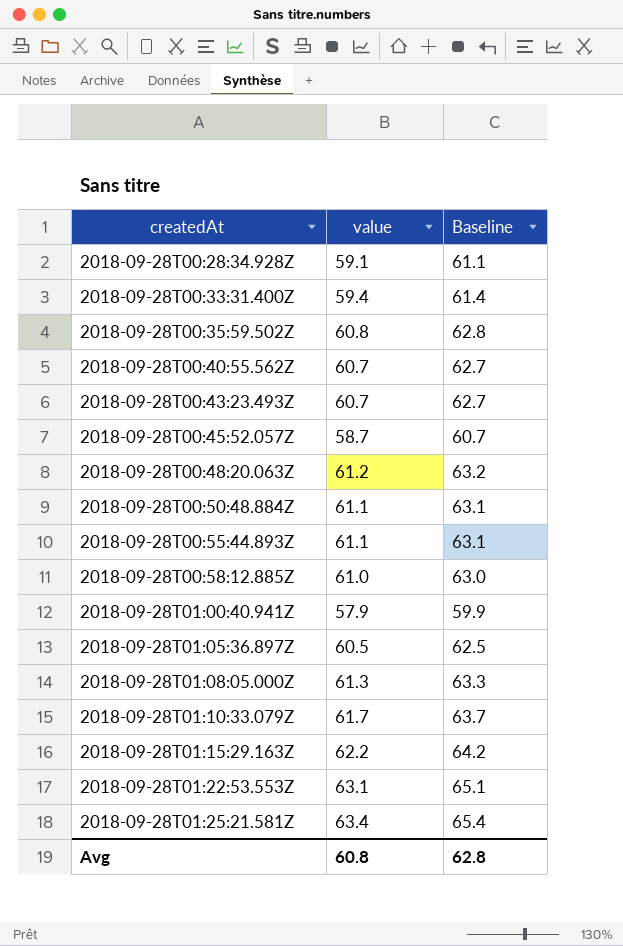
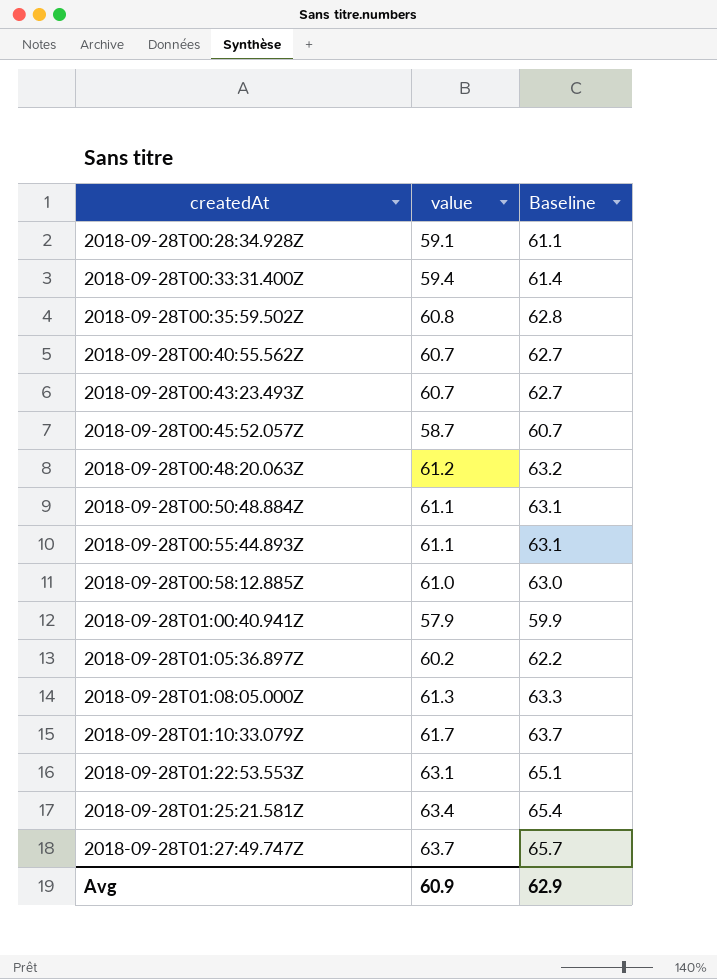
row 2018-09-28T01:15:29.163Z: 62.2 | 64.2 -> none
2018-09-28T01:05:36.897Z | value: 60.5 -> 60.2
2018-09-28T01:05:36.897Z | Baseline: 62.5 -> 62.2
row 2018-09-28T01:27:49.747Z: none -> 63.7 | 65.7
Avg | value: 60.8 -> 60.9
Avg | Baseline: 62.8 -> 62.9

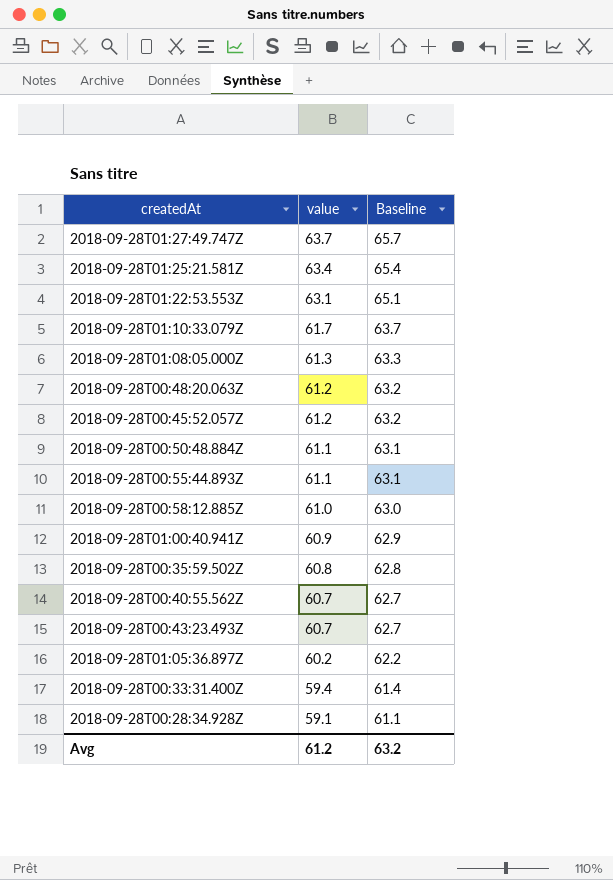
row order: createdAt ascending -> value descending
2018-09-28T00:45:52.057Z | value: 58.7 -> 61.2
2018-09-28T00:45:52.057Z | Baseline: 60.7 -> 63.2
2018-09-28T01:00:40.941Z | value: 57.9 -> 60.9
2018-09-28T01:00:40.941Z | Baseline: 59.9 -> 62.9
Avg | value: 60.9 -> 61.2
Avg | Baseline: 62.9 -> 63.2

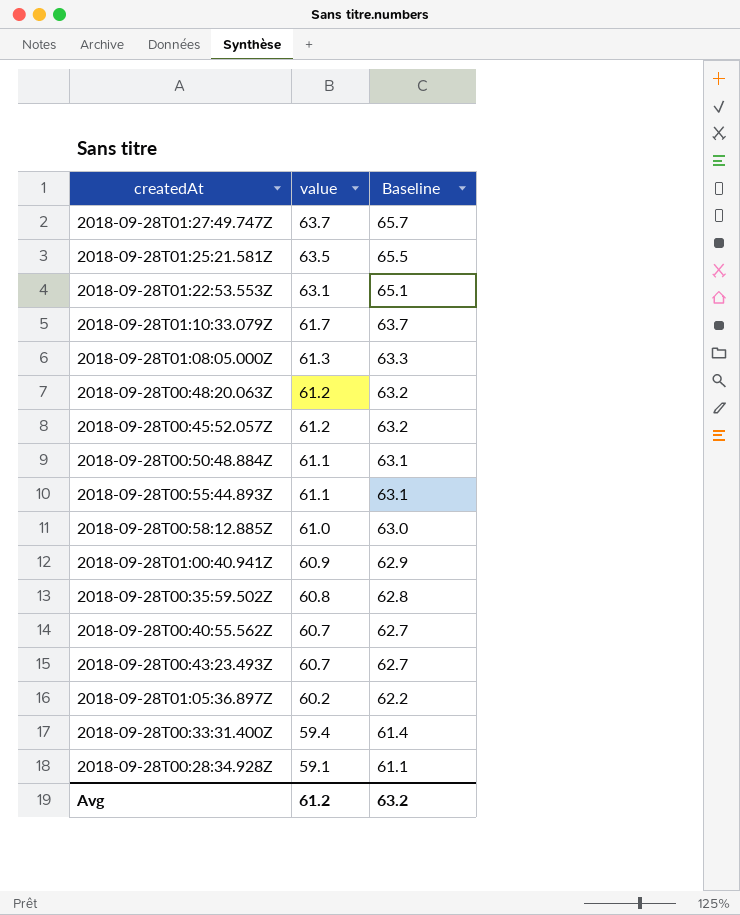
2018-09-28T01:25:21.581Z | value: 63.4 -> 63.5
2018-09-28T01:25:21.581Z | Baseline: 65.4 -> 65.5

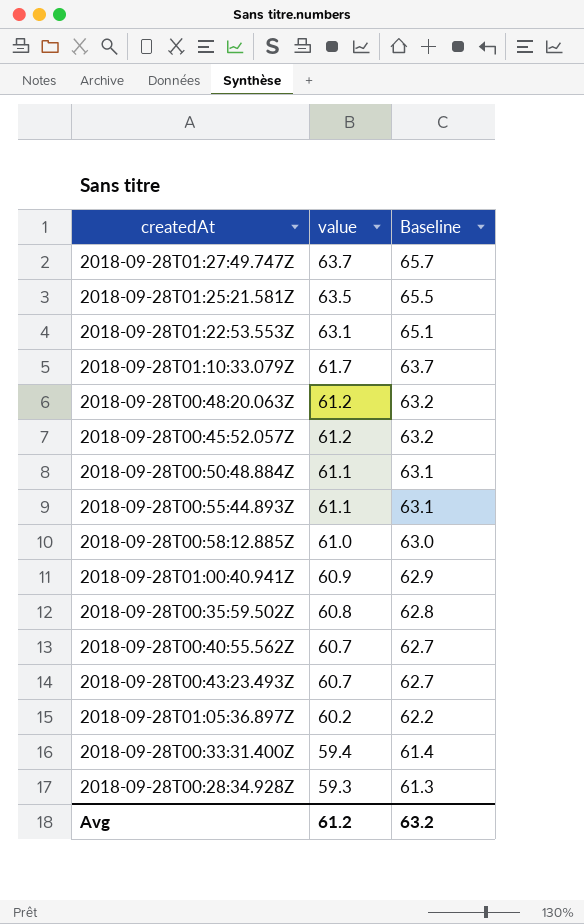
row 2018-09-28T01:08:05.000Z: 61.3 | 63.3 -> none
2018-09-28T00:28:34.928Z | value: 59.1 -> 59.3
2018-09-28T00:28:34.928Z | Baseline: 61.1 -> 61.3

